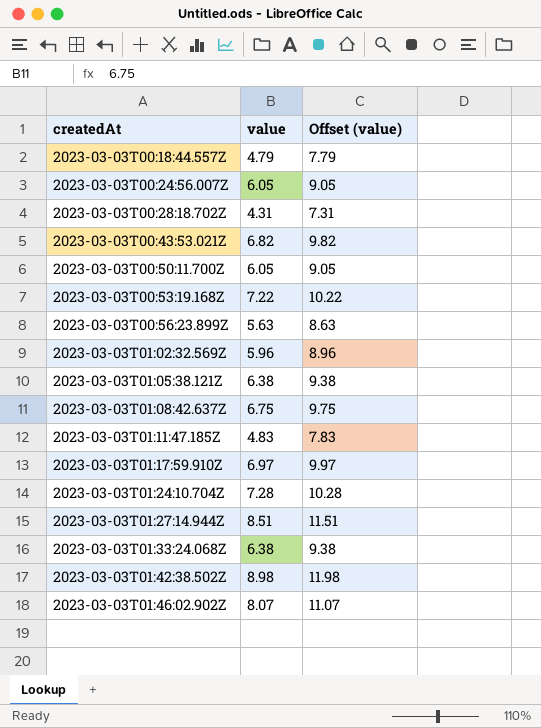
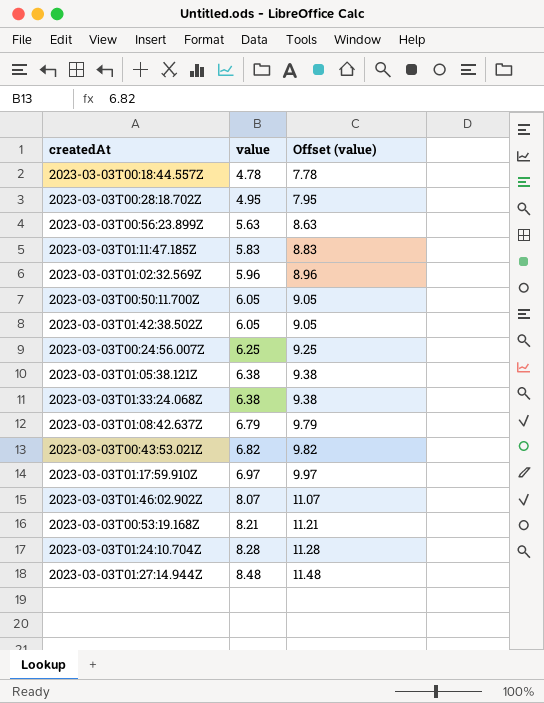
row order: createdAt ascending -> value ascending
2023-03-03T00:18:44.557Z | value: 4.79 -> 4.78
2023-03-03T00:18:44.557Z | Offset (value): 7.79 -> 7.78
2023-03-03T00:28:18.702Z | value: 4.31 -> 4.95
2023-03-03T00:28:18.702Z | Offset (value): 7.31 -> 7.95
2023-03-03T01:11:47.185Z | value: 4.83 -> 5.83
2023-03-03T01:11:47.185Z | Offset (value): 7.83 -> 8.83
2023-03-03T01:42:38.502Z | value: 8.98 -> 6.05
2023-03-03T01:42:38.502Z | Offset (value): 11.98 -> 9.05
2023-03-03T00:24:56.007Z | value: 6.05 -> 6.25
2023-03-03T00:24:56.007Z | Offset (value): 9.05 -> 9.25
2023-03-03T01:08:42.637Z | value: 6.75 -> 6.79
2023-03-03T01:08:42.637Z | Offset (value): 9.75 -> 9.79
2023-03-03T00:53:19.168Z | value: 7.22 -> 8.21
2023-03-03T00:53:19.168Z | Offset (value): 10.22 -> 11.21
2023-03-03T01:24:10.704Z | value: 7.28 -> 8.28
2023-03-03T01:24:10.704Z | Offset (value): 10.28 -> 11.28
2023-03-03T01:27:14.944Z | value: 8.51 -> 8.48
2023-03-03T01:27:14.944Z | Offset (value): 11.51 -> 11.48

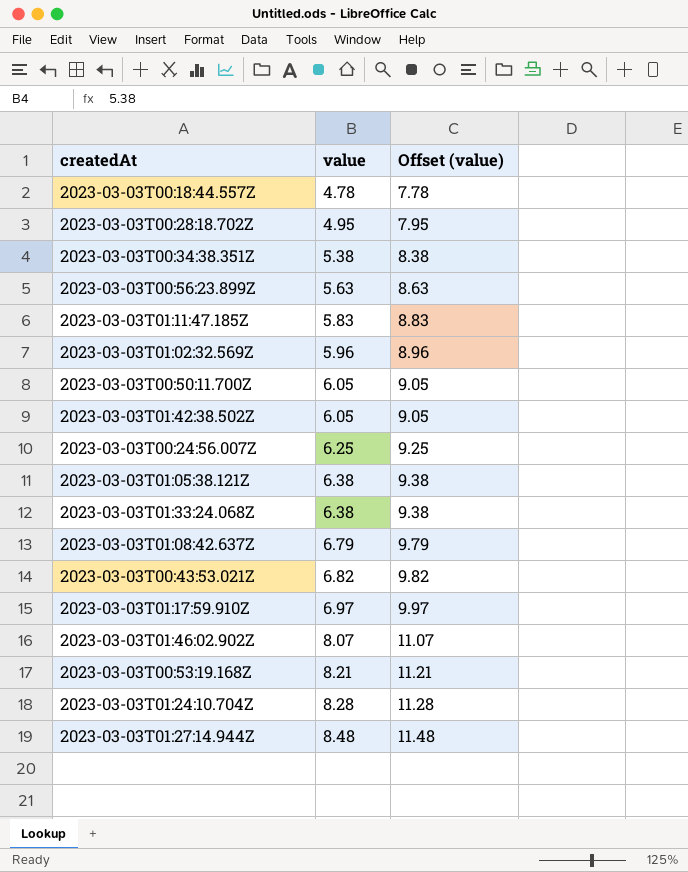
row 2023-03-03T00:34:38.351Z: none -> 5.38 | 8.38

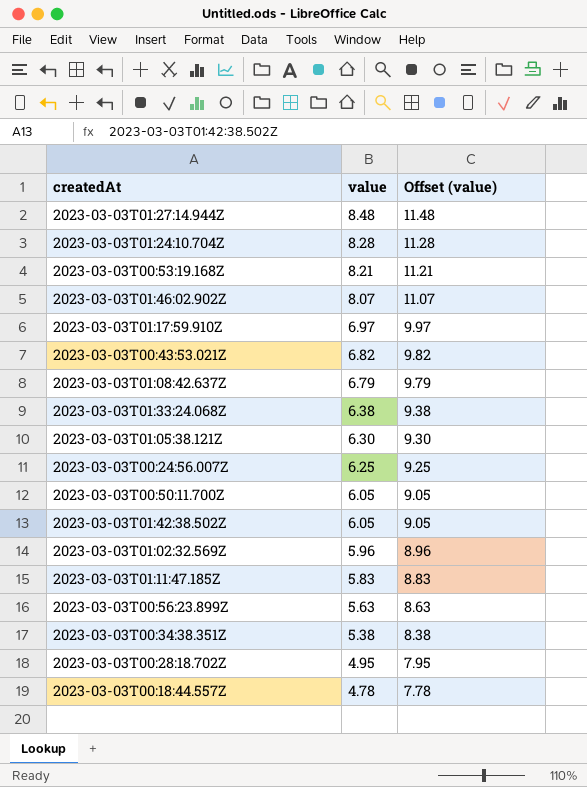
row order: value ascending -> value descending
2023-03-03T01:05:38.121Z | value: 6.38 -> 6.30
2023-03-03T01:05:38.121Z | Offset (value): 9.38 -> 9.30

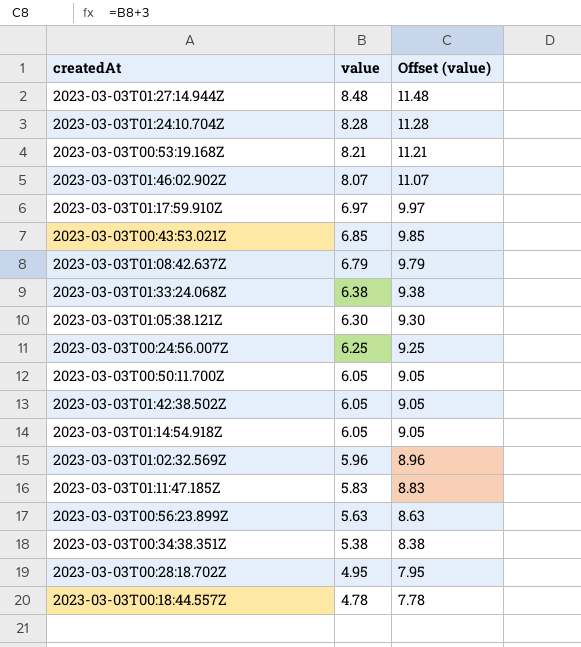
2023-03-03T00:43:53.021Z | value: 6.82 -> 6.85
2023-03-03T00:43:53.021Z | Offset (value): 9.82 -> 9.85
row 2023-03-03T01:14:54.918Z: none -> 6.05 | 9.05

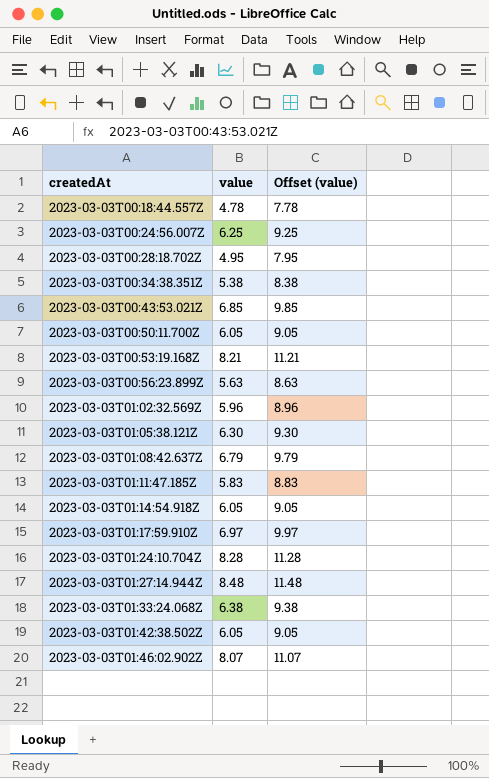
row order: value descending -> createdAt ascending

